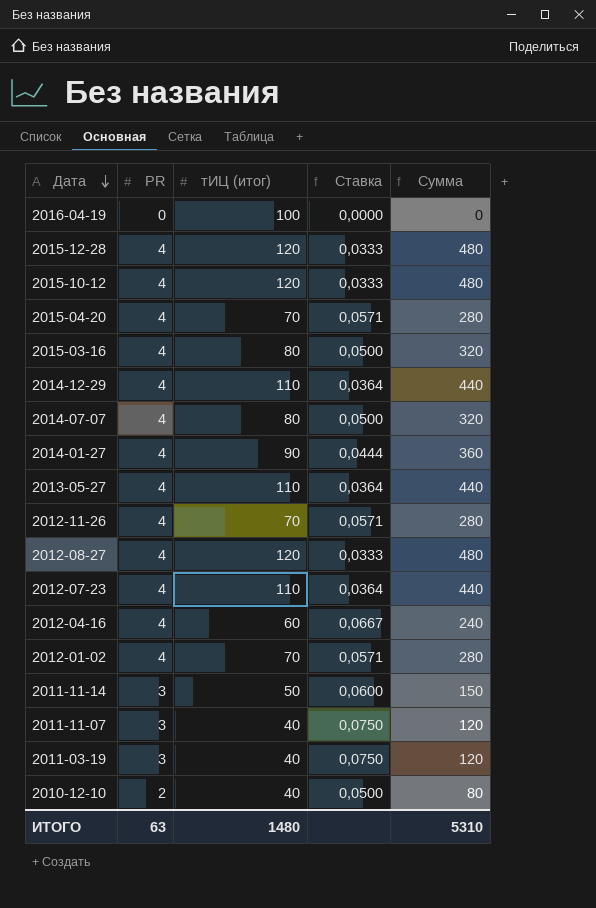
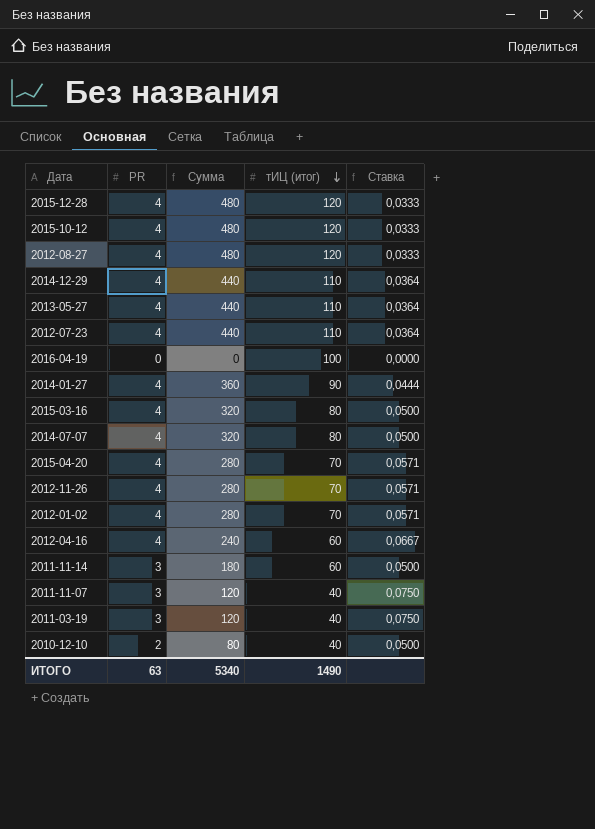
row order: Дата descending -> тИЦ (итог) descending
column Сумма | position: 5 -> 3
2011-11-14 | Сумма: 150 -> 180
2011-11-14 | тИЦ (итог): 50 -> 60
2011-11-14 | Ставка: 0,0600 -> 0,0500
ИТОГО | Сумма: 5310 -> 5340
ИТОГО | тИЦ (итог): 1480 -> 1490

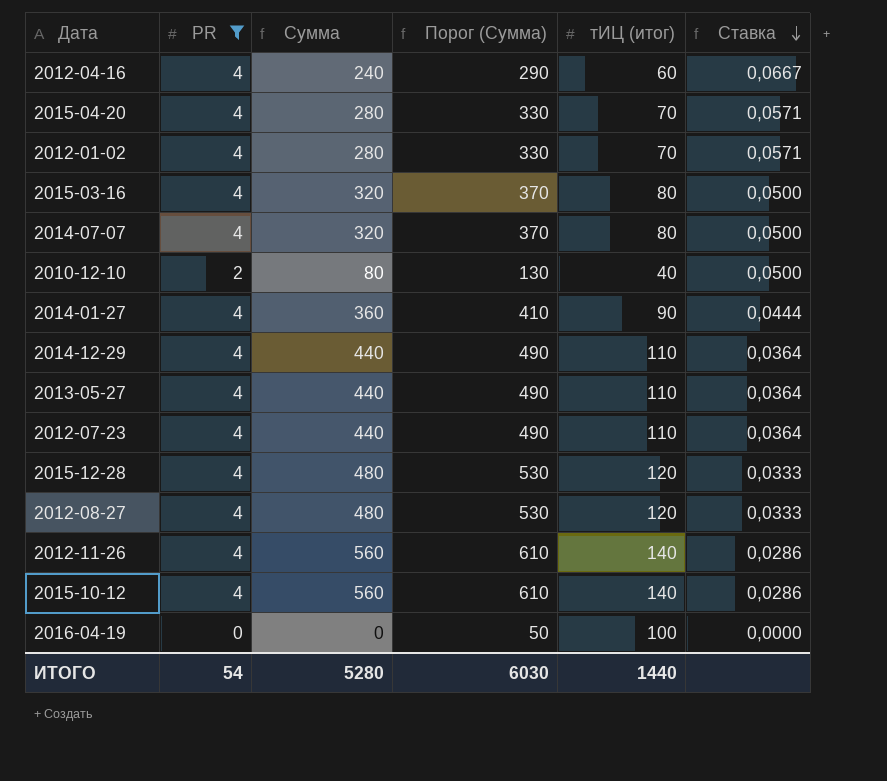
filter: none -> PR != 3
row order: тИЦ (итог) descending -> Ставка descending
column Порог (Сумма) | formula: none -> [Сумма] + 50
2012-11-26 | Сумма: 280 -> 560
2012-11-26 | тИЦ (итог): 70 -> 140
2012-11-26 | Ставка: 0,0571 -> 0,0286
2015-10-12 | Сумма: 480 -> 560
2015-10-12 | тИЦ (итог): 120 -> 140
2015-10-12 | Ставка: 0,0333 -> 0,0286
ИТОГО | PR: 63 -> 54
ИТОГО | Сумма: 5340 -> 5280
ИТОГО | тИЦ (итог): 1490 -> 1440

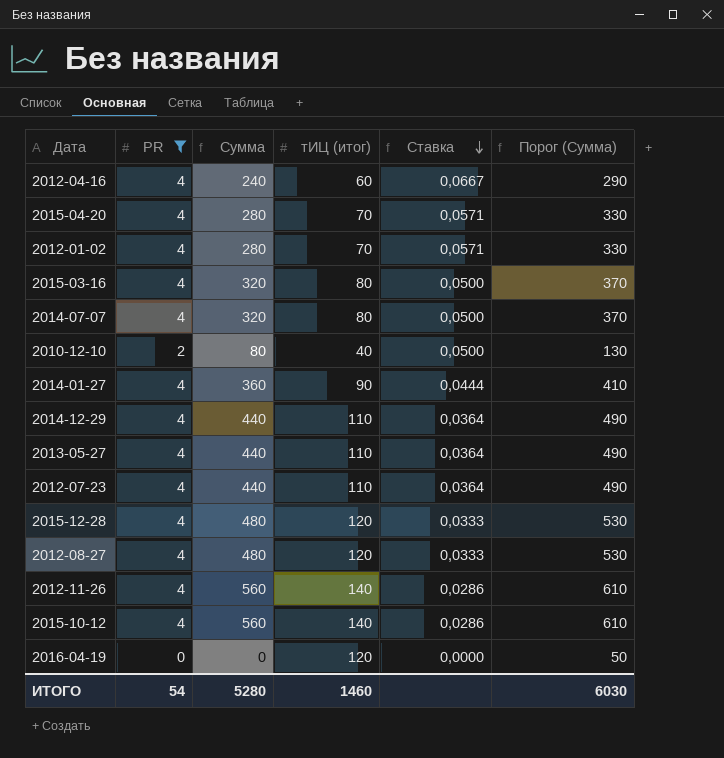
column Порог (Сумма) | position: 4 -> 6
2016-04-19 | тИЦ (итог): 100 -> 120
ИТОГО | тИЦ (итог): 1440 -> 1460

